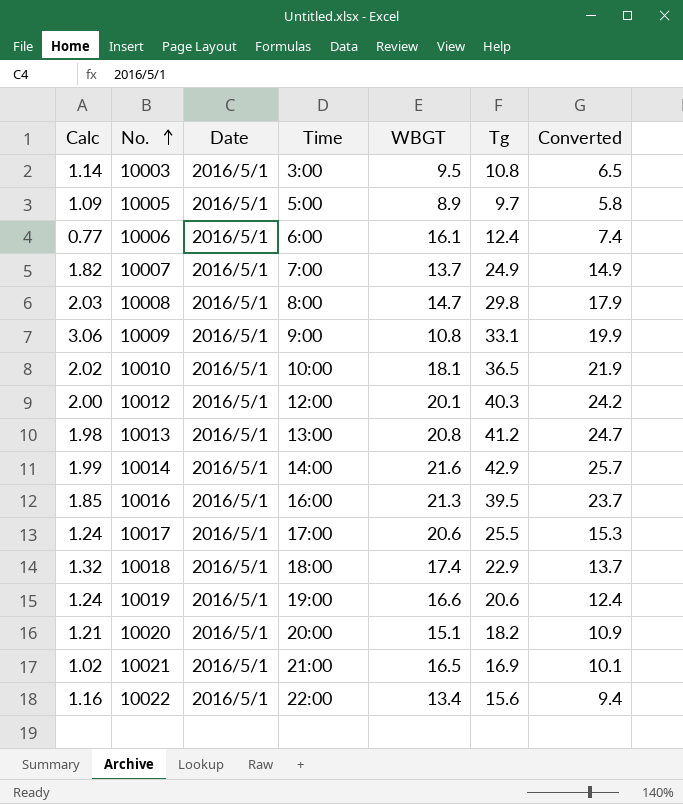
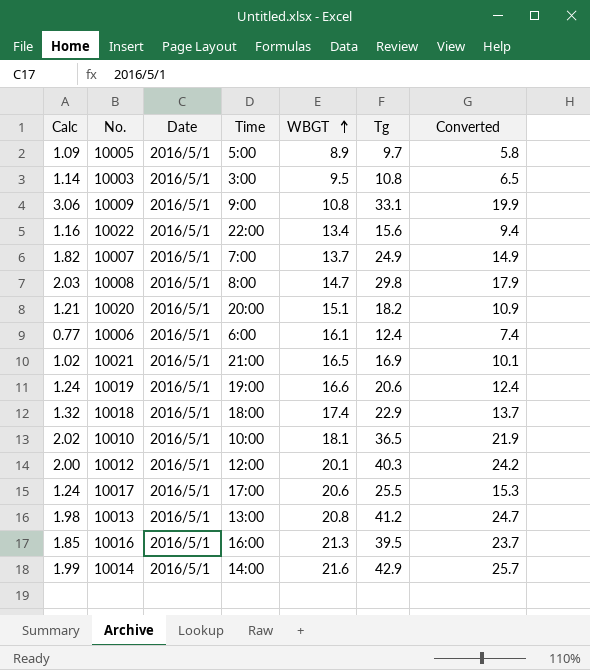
row order: No. ascending -> WBGT ascending

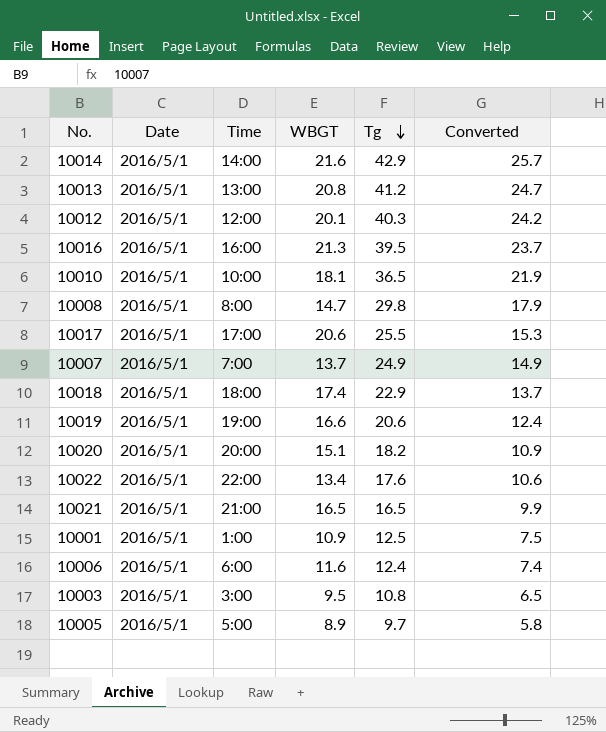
row order: WBGT ascending -> Tg descending
column Calc | formula: [Tg] / [WBGT] -> none
row 10009: 3.06 | 2016/5/1 | 9:00 | 10.8 | 33.1 | 19.9 -> none
10022 | Tg: 15.6 -> 17.6
10022 | Converted: 9.4 -> 10.6
10021 | Tg: 16.9 -> 16.5
10021 | Converted: 10.1 -> 9.9
row 10001: none -> 2016/5/1 | 1:00 | 10.9 | 12.5 | 7.5
10006 | WBGT: 16.1 -> 11.6

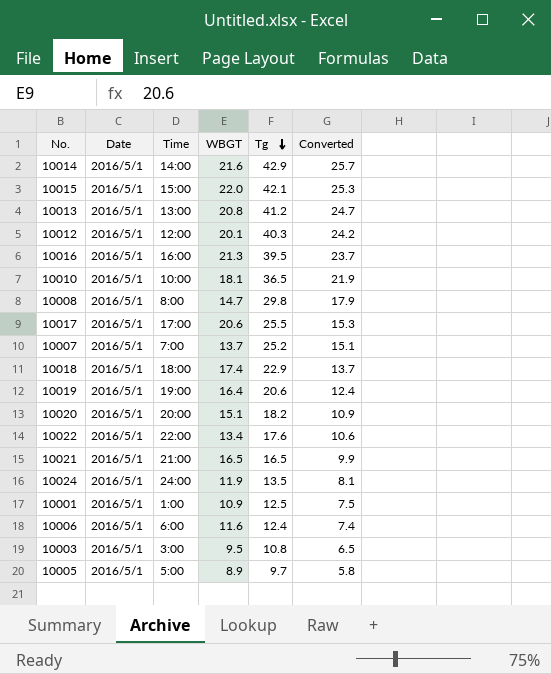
row 10015: none -> 2016/5/1 | 15:00 | 22.0 | 42.1 | 25.3
10007 | Tg: 24.9 -> 25.2
10007 | Converted: 14.9 -> 15.1
10019 | WBGT: 16.6 -> 16.4
row 10024: none -> 2016/5/1 | 24:00 | 11.9 | 13.5 | 8.1

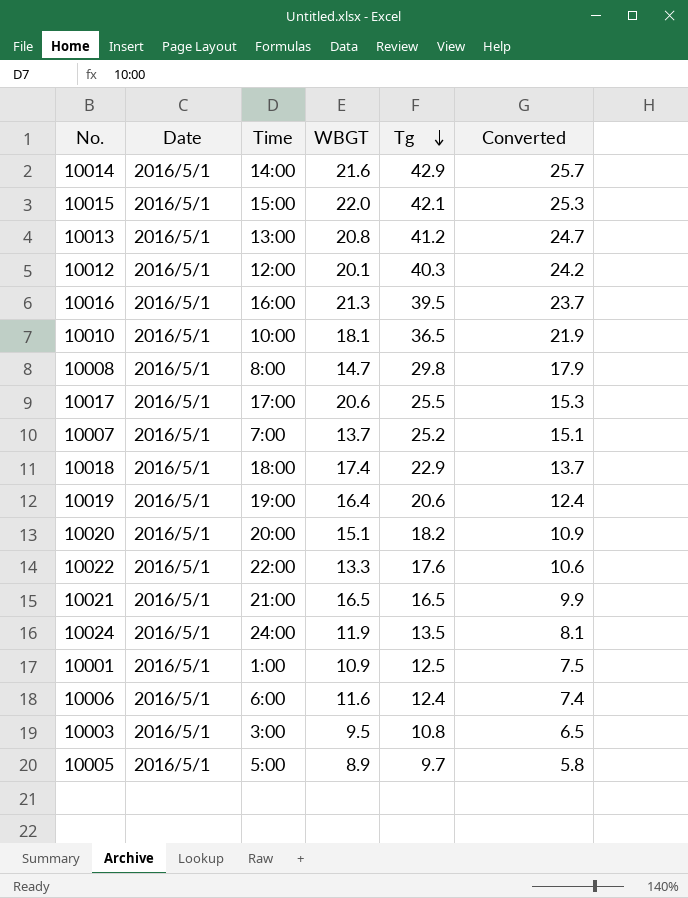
10022 | WBGT: 13.4 -> 13.3

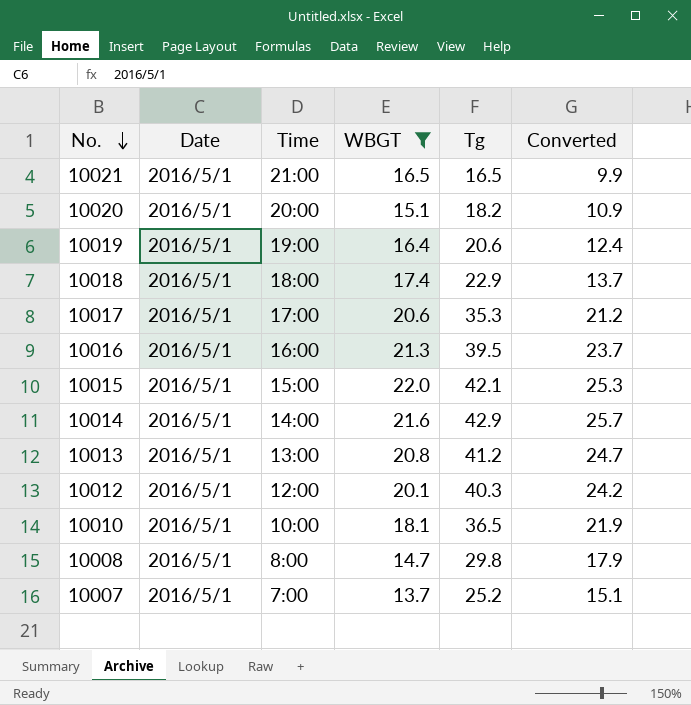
filter: none -> WBGT >= 13.7
row order: Tg descending -> No. descending
10017 | Tg: 25.5 -> 35.3
10017 | Converted: 15.3 -> 21.2

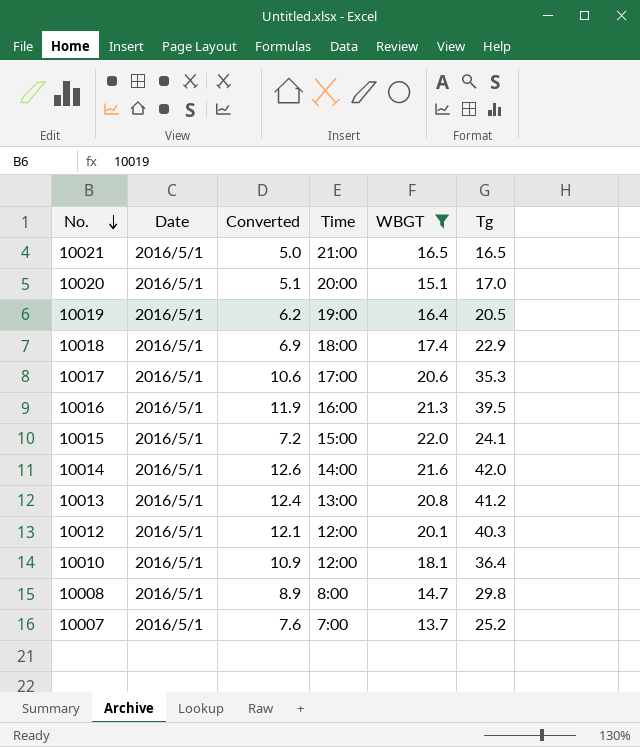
column Converted | formula: [Tg] * 0.6 -> [Tg] * 0.3
column Converted | position: 6 -> 3
10020 | Tg: 18.2 -> 17.0
10019 | Tg: 20.6 -> 20.5
10015 | Tg: 42.1 -> 24.1
10014 | Tg: 42.9 -> 42.0
10010 | Time: 10:00 -> 12:00
10010 | Tg: 36.5 -> 36.4

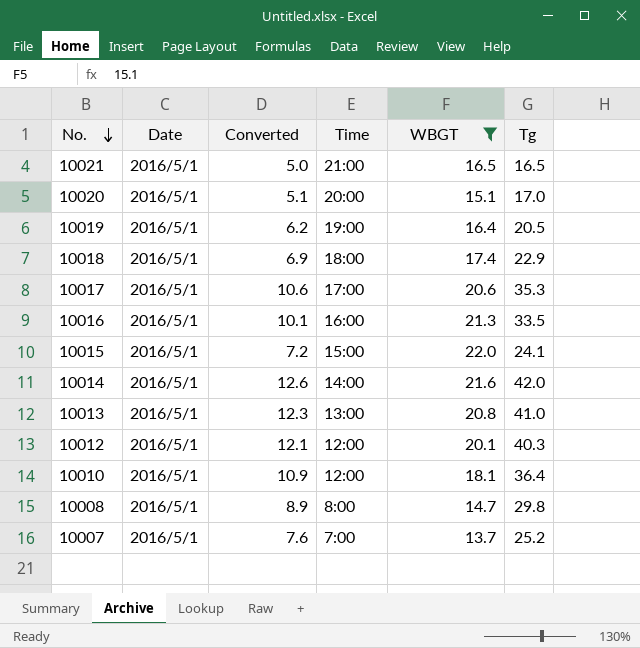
10016 | Converted: 11.9 -> 10.1
10016 | Tg: 39.5 -> 33.5
10013 | Converted: 12.4 -> 12.3
10013 | Tg: 41.2 -> 41.0

